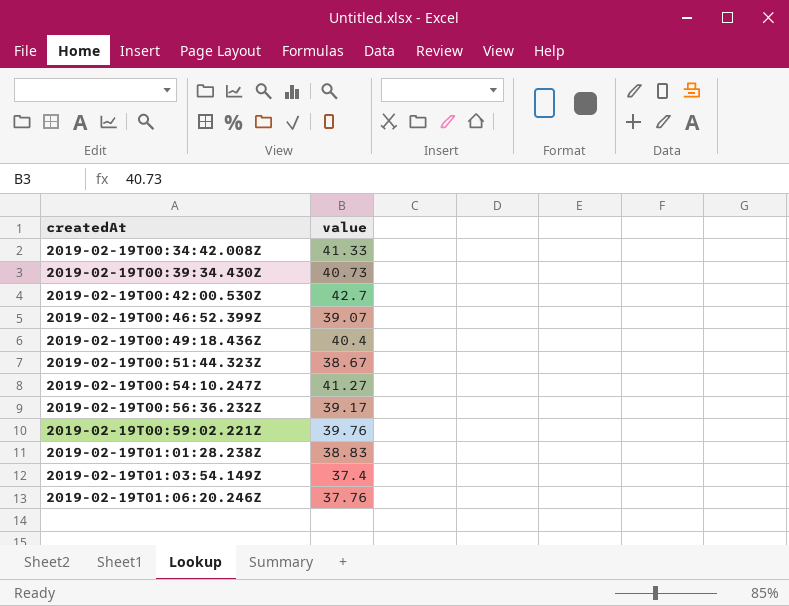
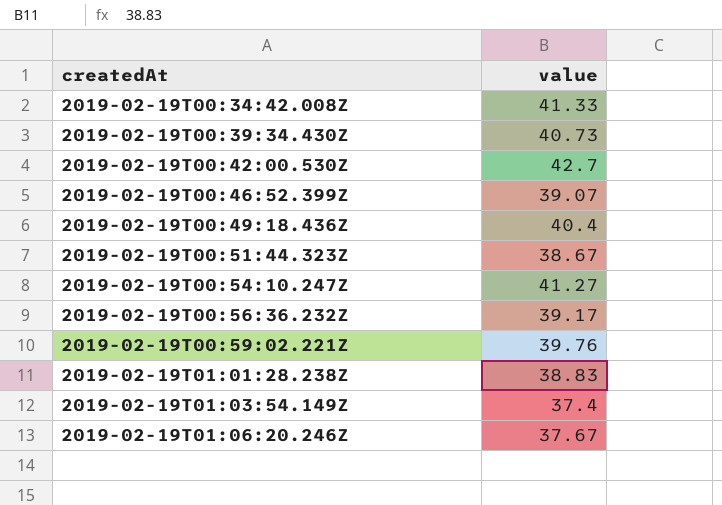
2019-02-19T01:06:20.246Z | value: 37.76 -> 37.67

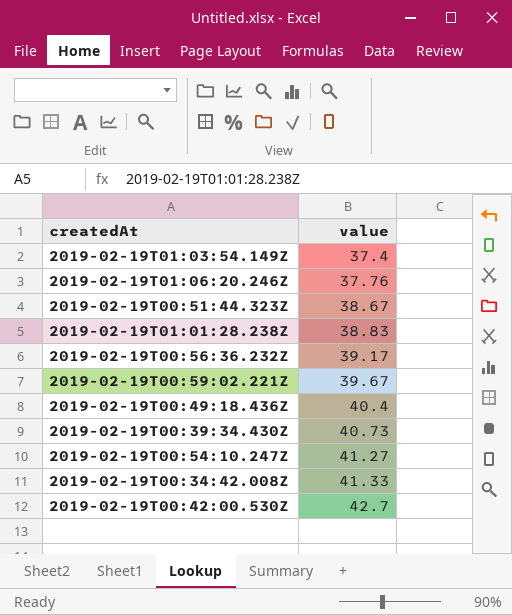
row order: createdAt ascending -> value ascending
row 2019-02-19T00:46:52.399Z: 39.07 -> none
2019-02-19T01:06:20.246Z | value: 37.67 -> 37.76
2019-02-19T00:59:02.221Z | value: 39.76 -> 39.67

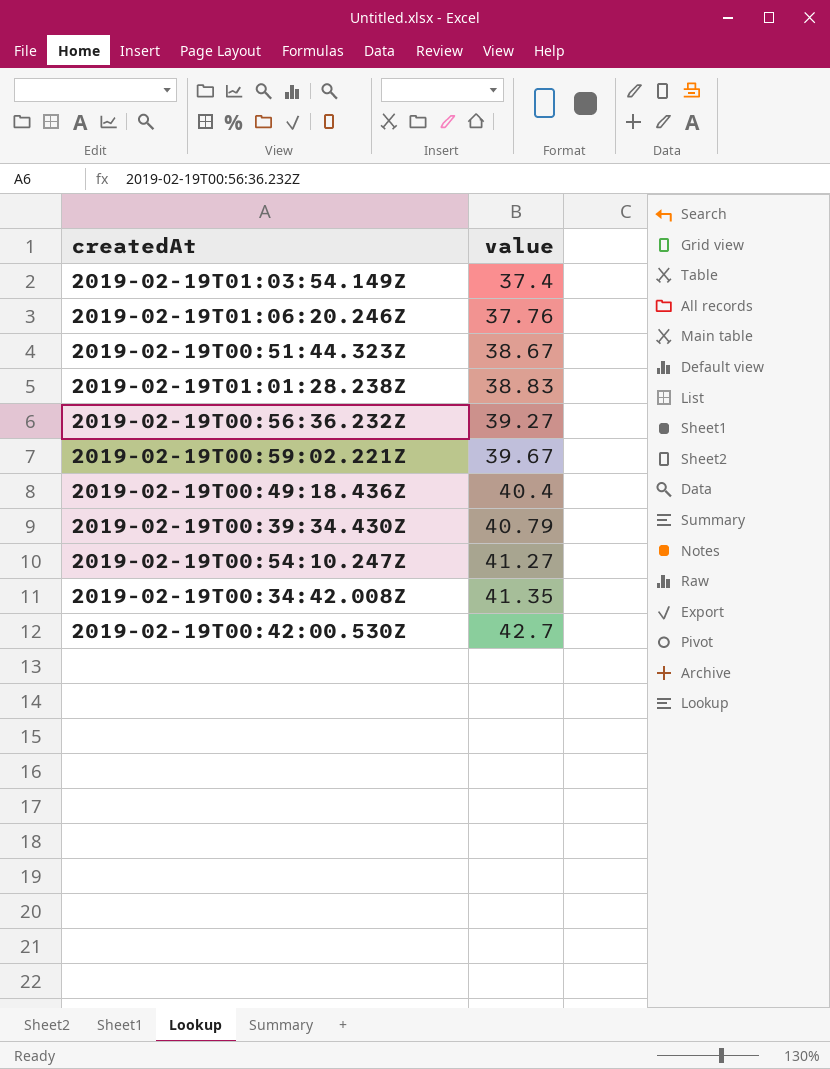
2019-02-19T00:56:36.232Z | value: 39.17 -> 39.27
2019-02-19T00:39:34.430Z | value: 40.73 -> 40.79
2019-02-19T00:34:42.008Z | value: 41.33 -> 41.35

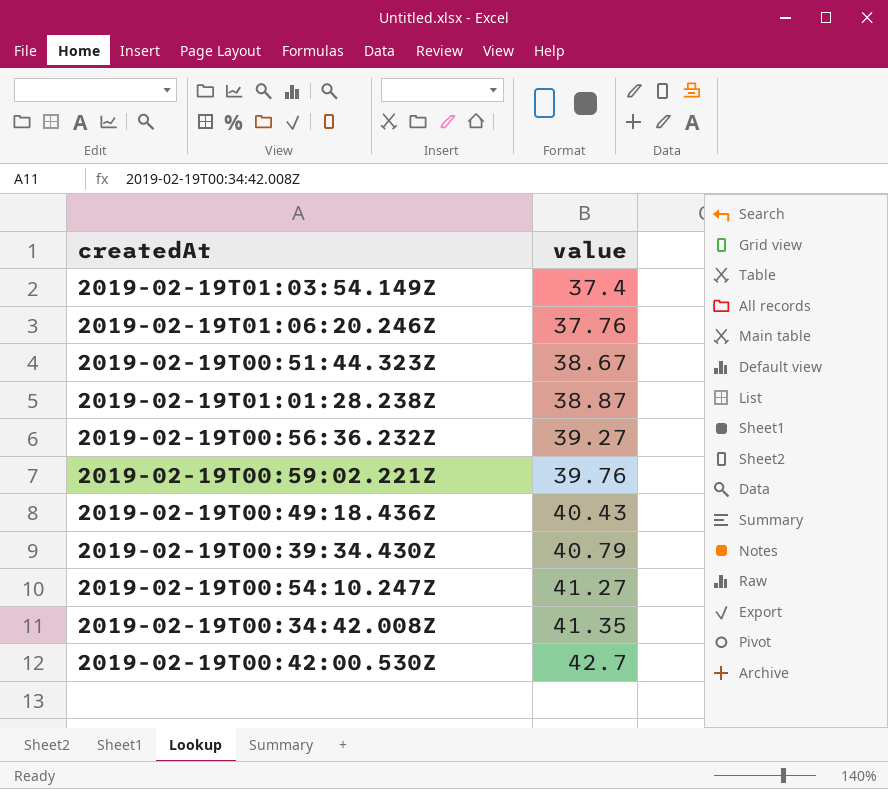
2019-02-19T01:01:28.238Z | value: 38.83 -> 38.87
2019-02-19T00:59:02.221Z | value: 39.67 -> 39.76
2019-02-19T00:49:18.436Z | value: 40.4 -> 40.43

